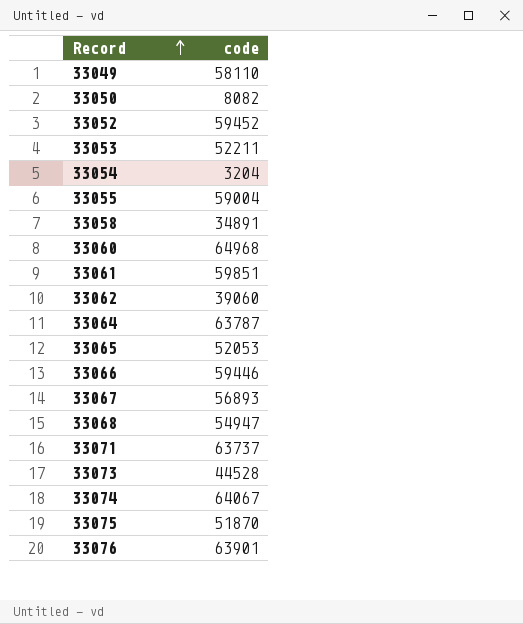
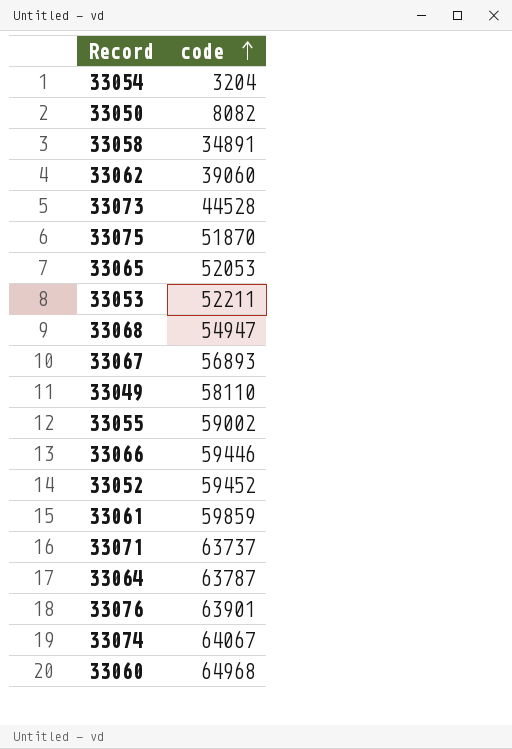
row order: Record ascending -> code ascending
33055 | code: 59004 -> 59002
33061 | code: 59851 -> 59859

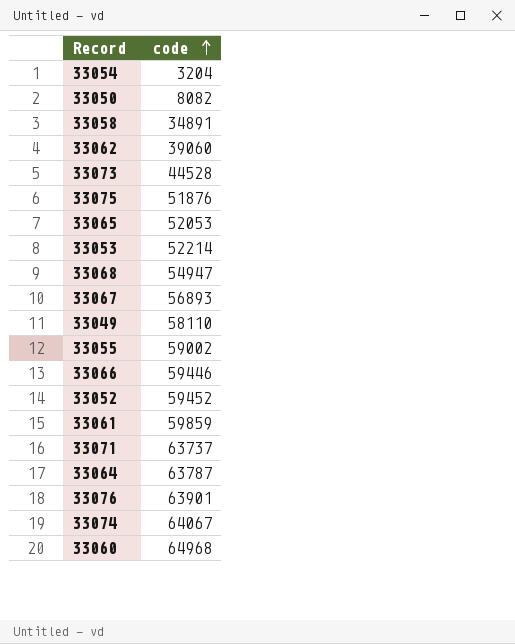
33075 | code: 51870 -> 51876
33053 | code: 52211 -> 52214

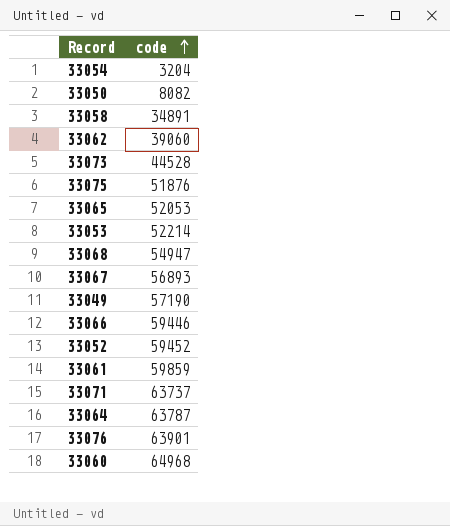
row 33055: 59002 -> none
row 33074: 64067 -> none
33049 | code: 58110 -> 57190

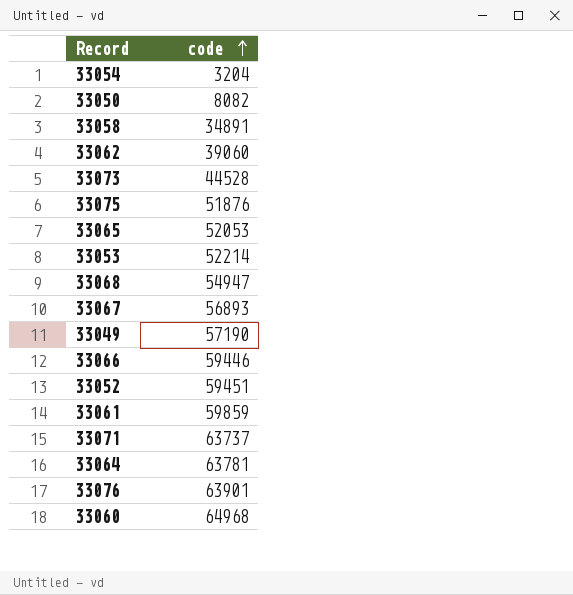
33052 | code: 59452 -> 59451
33064 | code: 63787 -> 63781

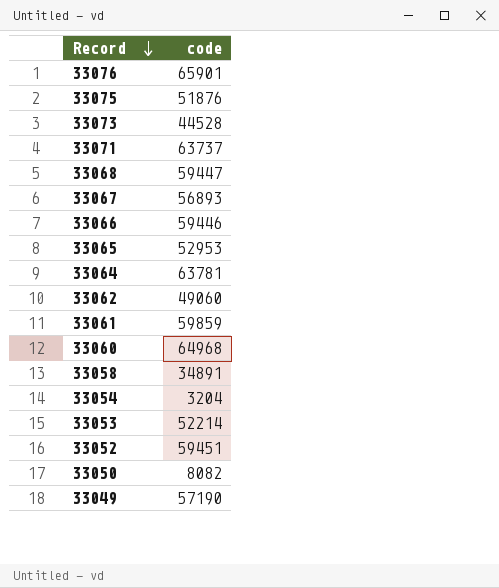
row order: code ascending -> Record descending
33076 | code: 63901 -> 65901
33068 | code: 54947 -> 59447
33065 | code: 52053 -> 52953
33062 | code: 39060 -> 49060

